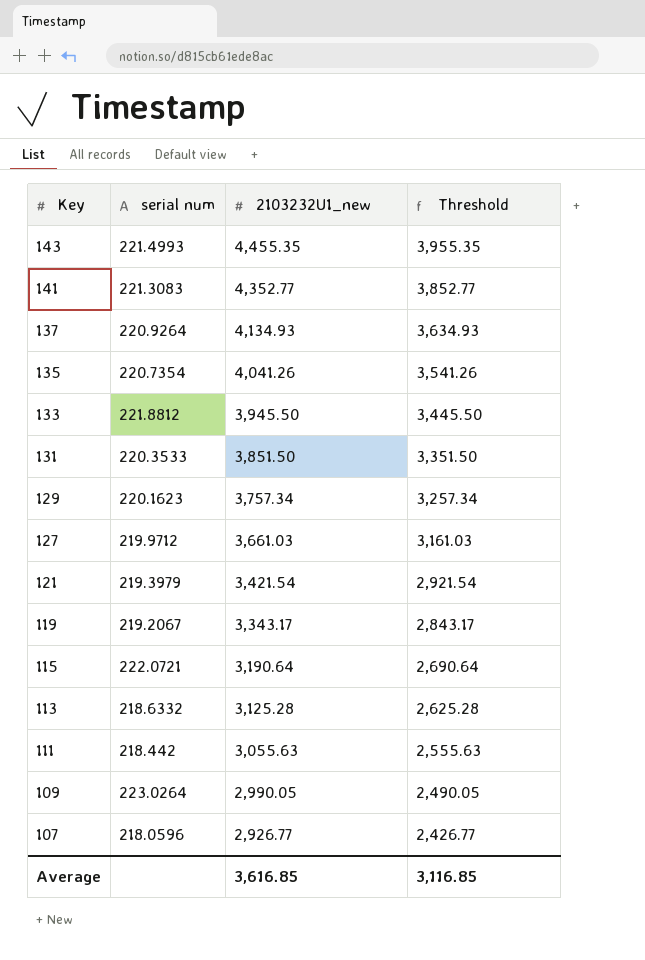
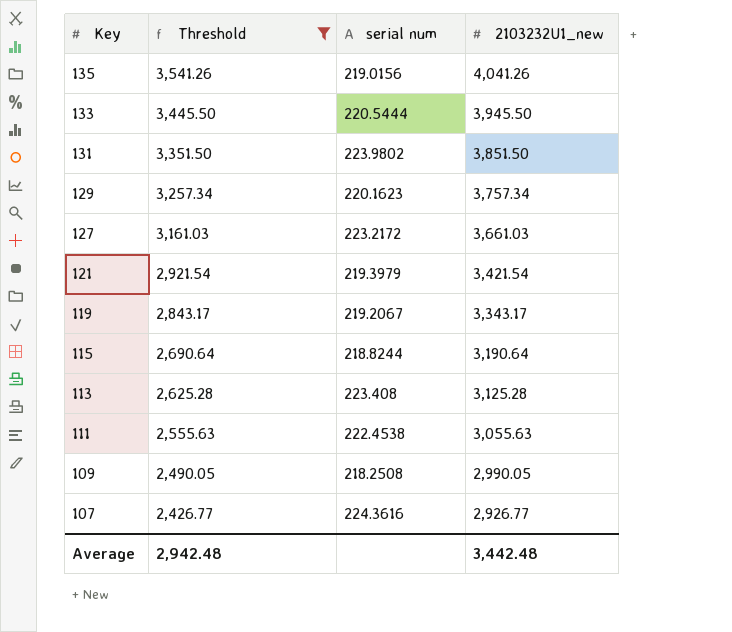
filter: none -> Threshold <= 3,541.26
column Threshold | position: 4 -> 2
135 | serial num: 220.7354 -> 219.0156
133 | serial num: 221.8812 -> 220.5444
131 | serial num: 220.3533 -> 223.9802
127 | serial num: 219.9712 -> 223.2172
115 | serial num: 222.0721 -> 218.8244
113 | serial num: 218.6332 -> 223.408
111 | serial num: 218.442 -> 222.4538
109 | serial num: 223.0264 -> 218.2508
107 | serial num: 218.0596 -> 224.3616
Average | Threshold: 3,116.85 -> 2,942.48
Average | 2103232U1_new: 3,616.85 -> 3,442.48

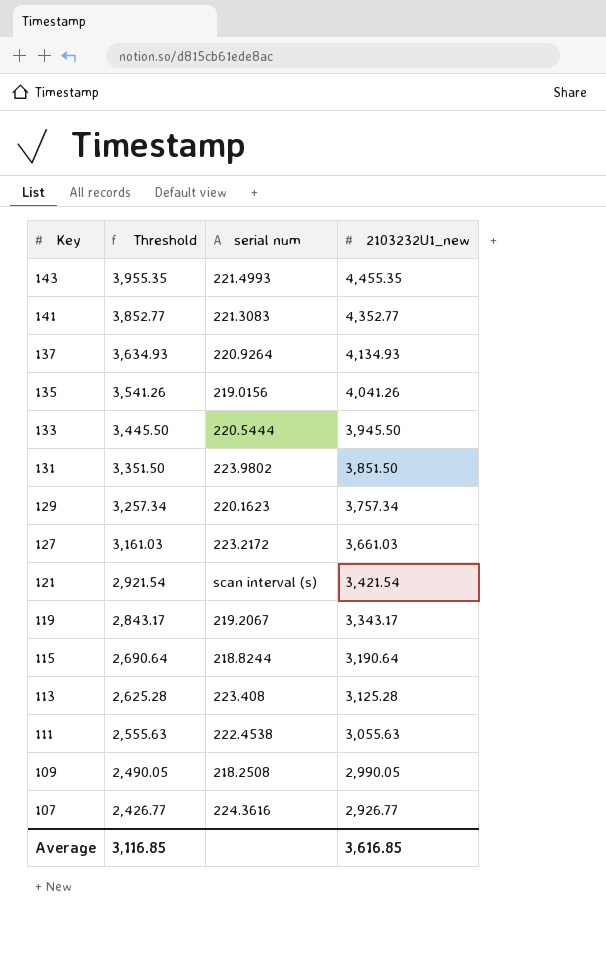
filter: Threshold <= 3,541.26 -> none
121 | serial num: 219.3979 -> scan interval (s)
Average | Threshold: 2,942.48 -> 3,116.85
Average | 2103232U1_new: 3,442.48 -> 3,616.85

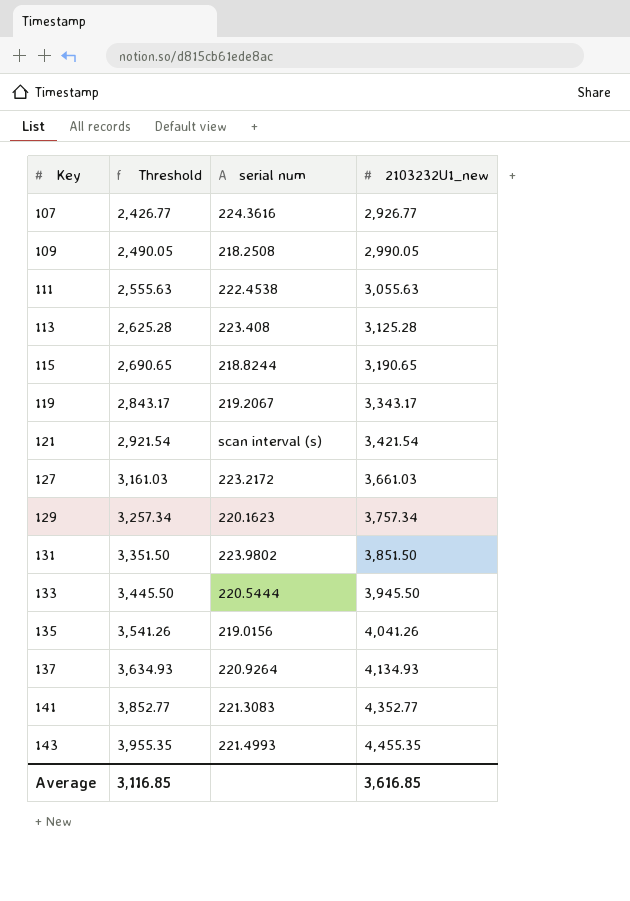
row order: Key descending -> Key ascending
115 | Threshold: 2,690.64 -> 2,690.65
115 | 2103232U1_new: 3,190.64 -> 3,190.65

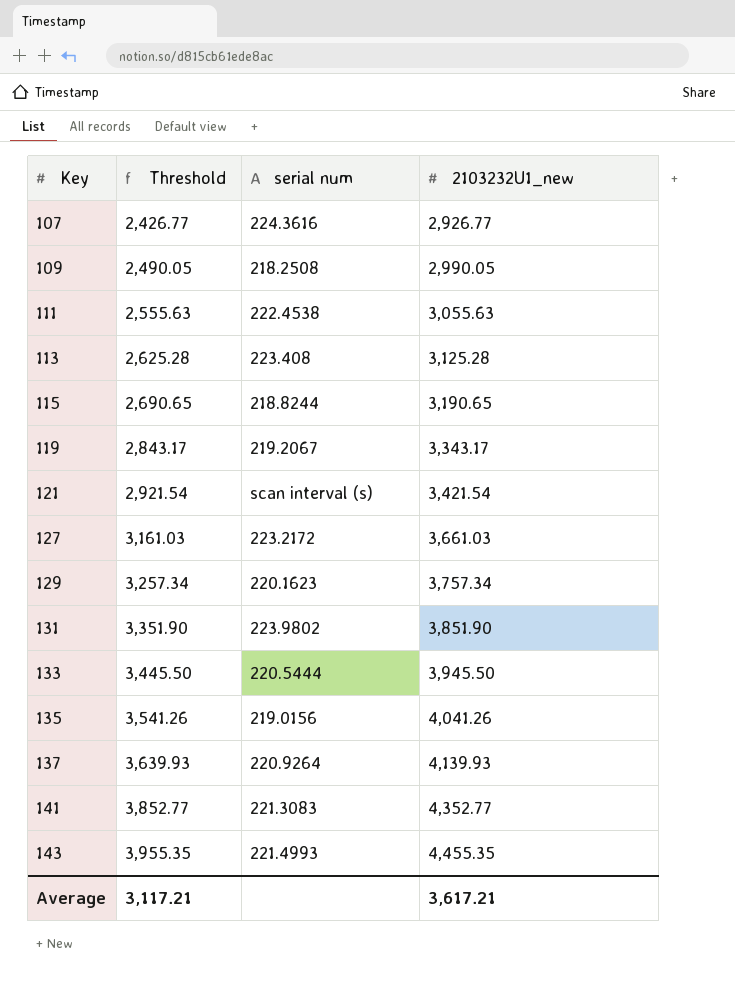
131 | Threshold: 3,351.50 -> 3,351.90
131 | 2103232U1_new: 3,851.50 -> 3,851.90
137 | Threshold: 3,634.93 -> 3,639.93
137 | 2103232U1_new: 4,134.93 -> 4,139.93
Average | Threshold: 3,116.85 -> 3,117.21
Average | 2103232U1_new: 3,616.85 -> 3,617.21

